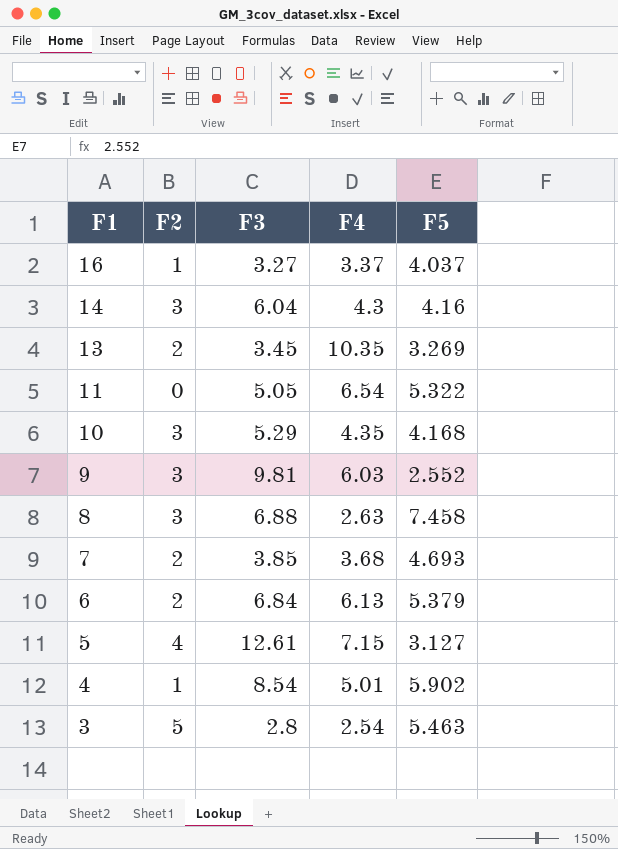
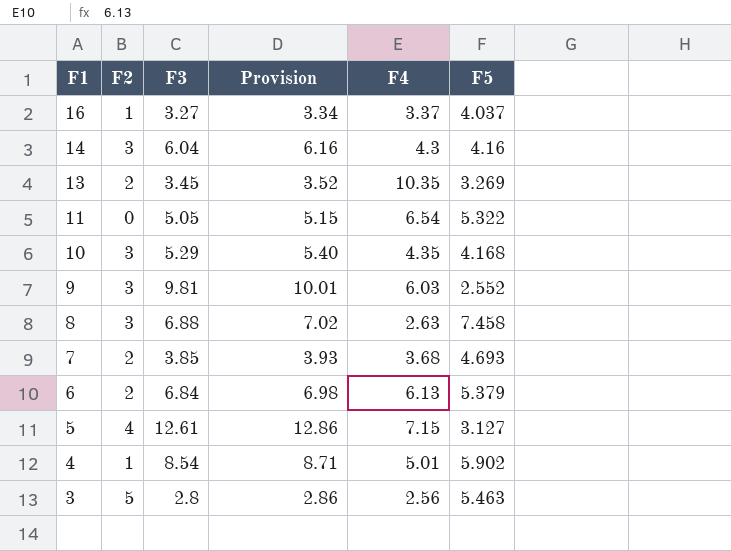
column Provision | formula: none -> [F3] * 1.02
3 | F4: 2.54 -> 2.56

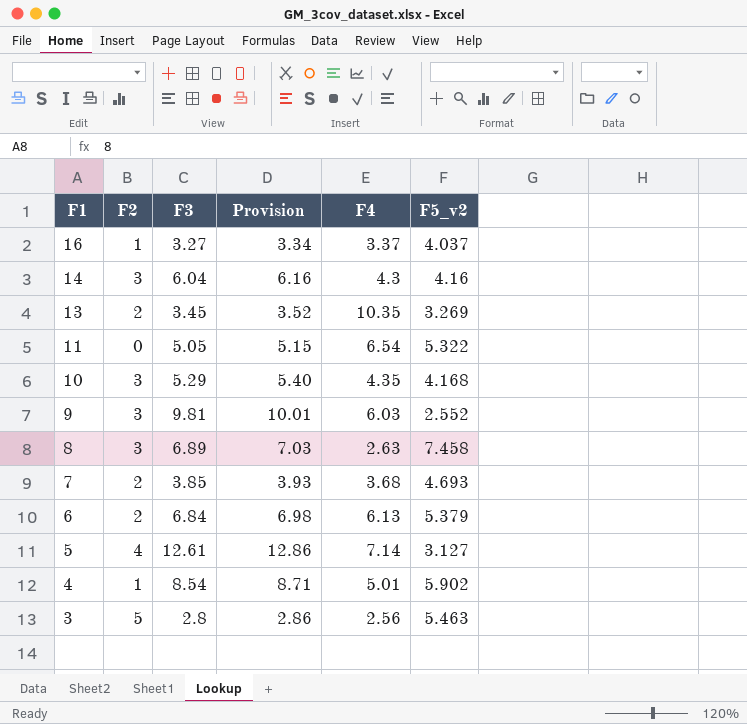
column name: F5 -> F5_v2
8 | F3: 6.88 -> 6.89
8 | Provision: 7.02 -> 7.03
5 | F4: 7.15 -> 7.14

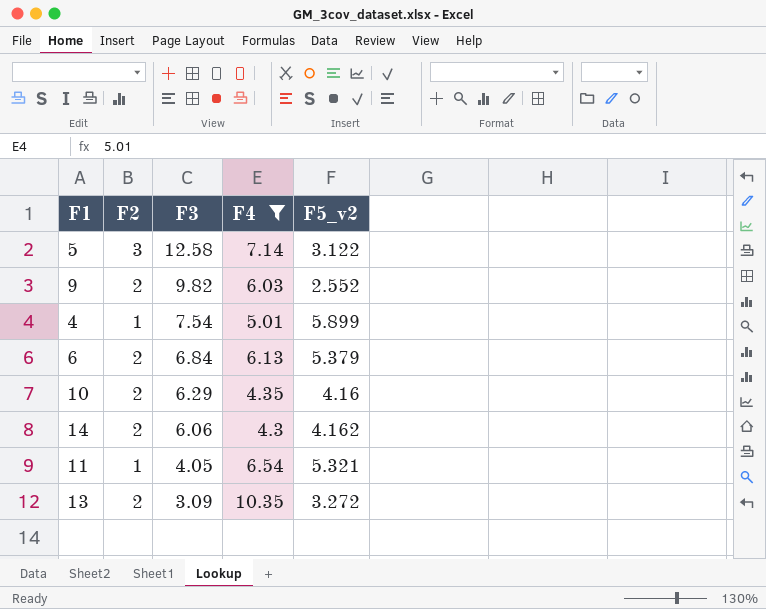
filter: none -> F4 >= 4.3
row order: F1 descending -> F3 descending
column Provision | formula: [F3] * 1.02 -> none
5 | F2: 4 -> 3
5 | F3: 12.61 -> 12.58
5 | F5_v2: 3.127 -> 3.122
9 | F2: 3 -> 2
9 | F3: 9.81 -> 9.82
4 | F3: 8.54 -> 7.54
4 | F5_v2: 5.902 -> 5.899
10 | F2: 3 -> 2
10 | F3: 5.29 -> 6.29
10 | F5_v2: 4.168 -> 4.16
14 | F2: 3 -> 2
14 | F3: 6.04 -> 6.06
14 | F5_v2: 4.16 -> 4.162
11 | F2: 0 -> 1
11 | F3: 5.05 -> 4.05
11 | F5_v2: 5.322 -> 5.321
13 | F3: 3.45 -> 3.09
13 | F5_v2: 3.269 -> 3.272

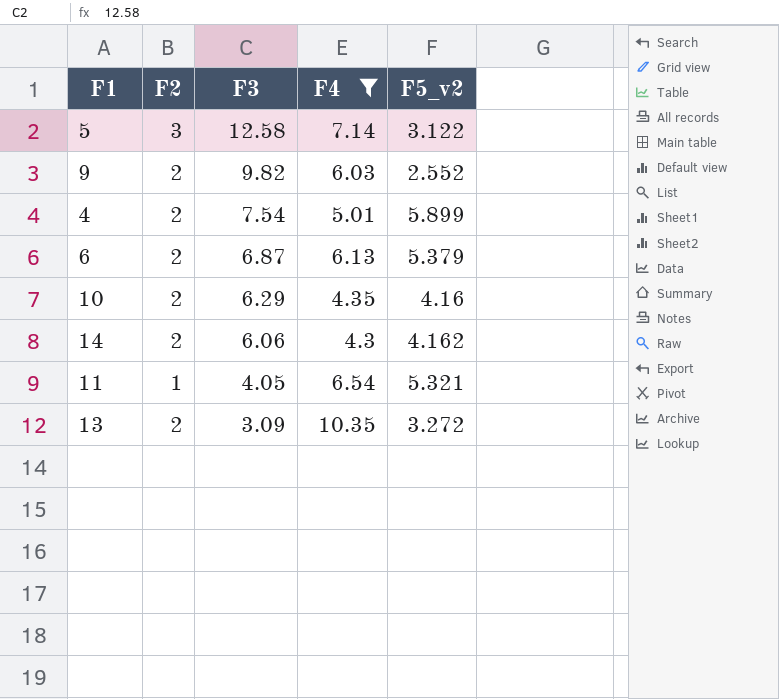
4 | F2: 1 -> 2
6 | F3: 6.84 -> 6.87

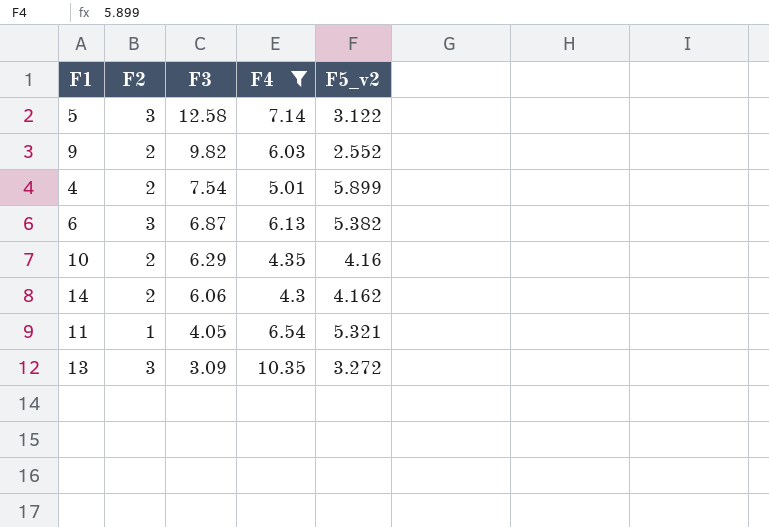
6 | F2: 2 -> 3
6 | F5_v2: 5.379 -> 5.382
13 | F2: 2 -> 3

